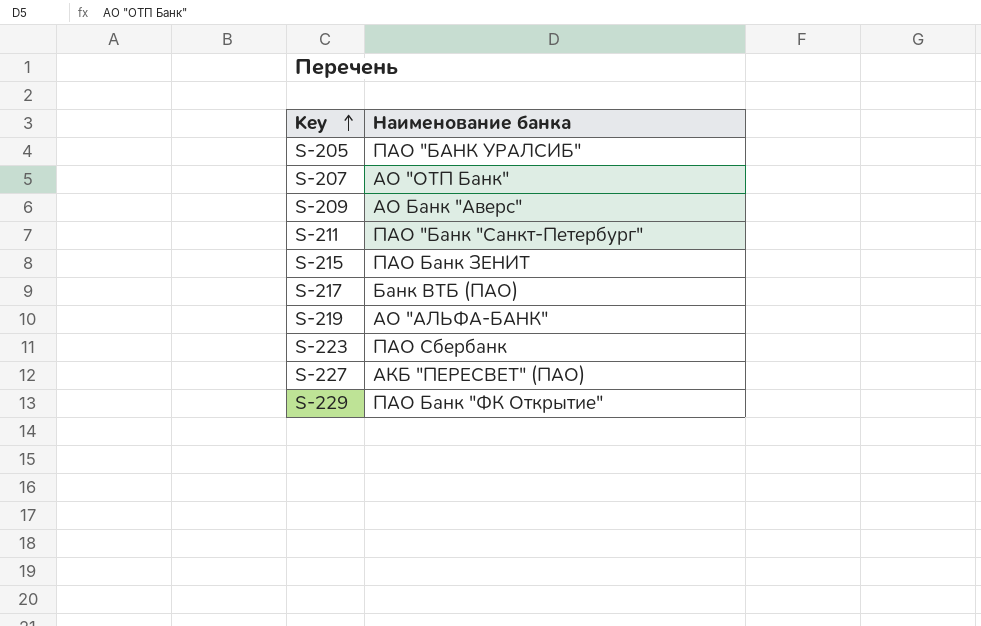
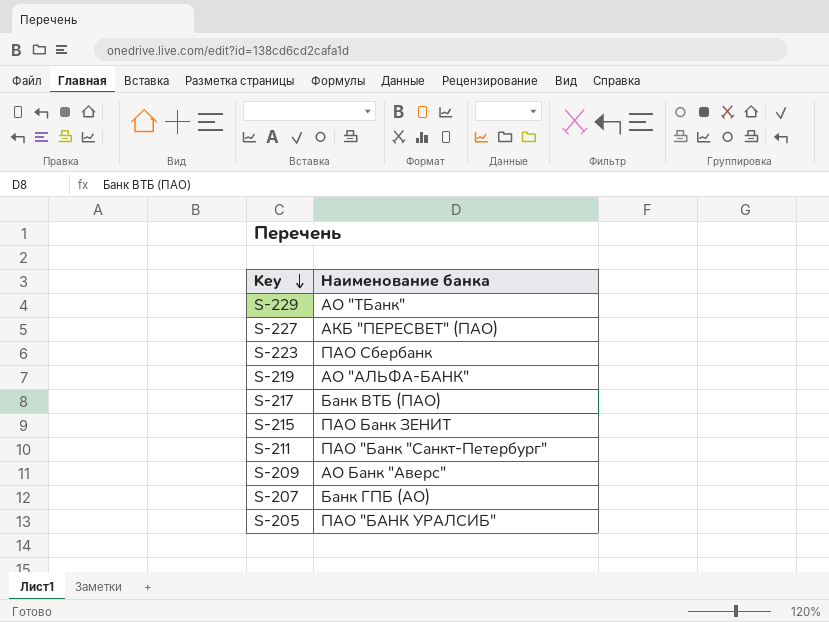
row order: Key ascending -> Key descending
S-229 | Наименование банка: ПАО Банк "ФК Открытие" -> АО "ТБанк"
S-207 | Наименование банка: АО "ОТП Банк" -> Банк ГПБ (АО)

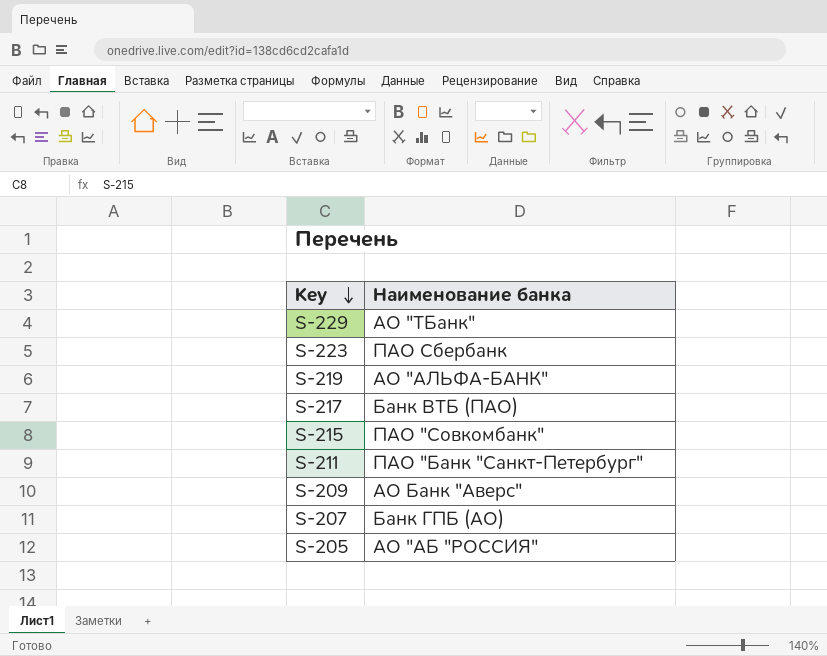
row S-227: АКБ "ПЕРЕСВЕТ" (ПАО) -> none
S-215 | Наименование банка: ПАО Банк ЗЕНИТ -> ПАО "Совкомбанк"
S-205 | Наименование банка: ПАО "БАНК УРАЛСИБ" -> АО "АБ "РОССИЯ"

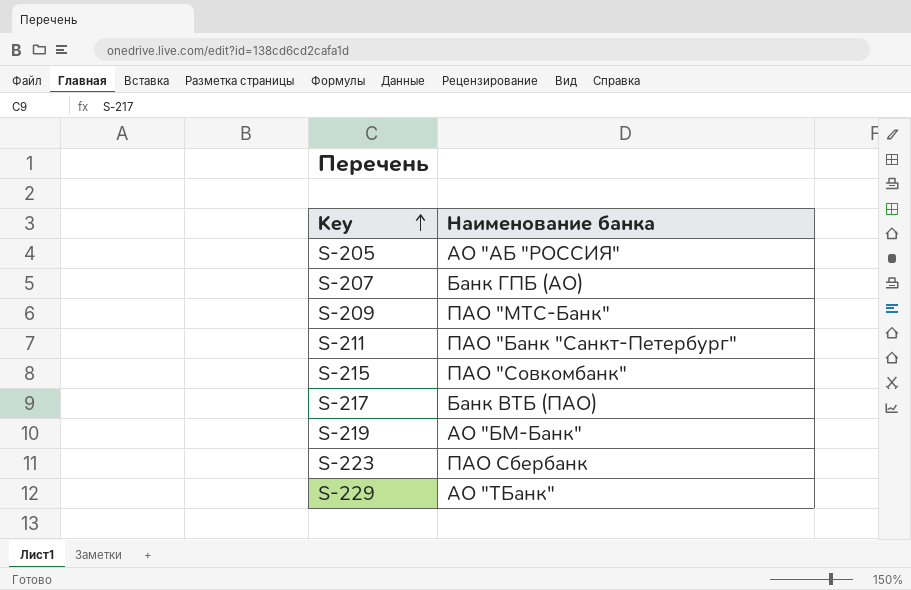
row order: Key descending -> Key ascending
S-209 | Наименование банка: АО Банк "Аверс" -> ПАО "МТС-Банк"
S-219 | Наименование банка: АО "АЛЬФА-БАНК" -> АО "БМ-Банк"

